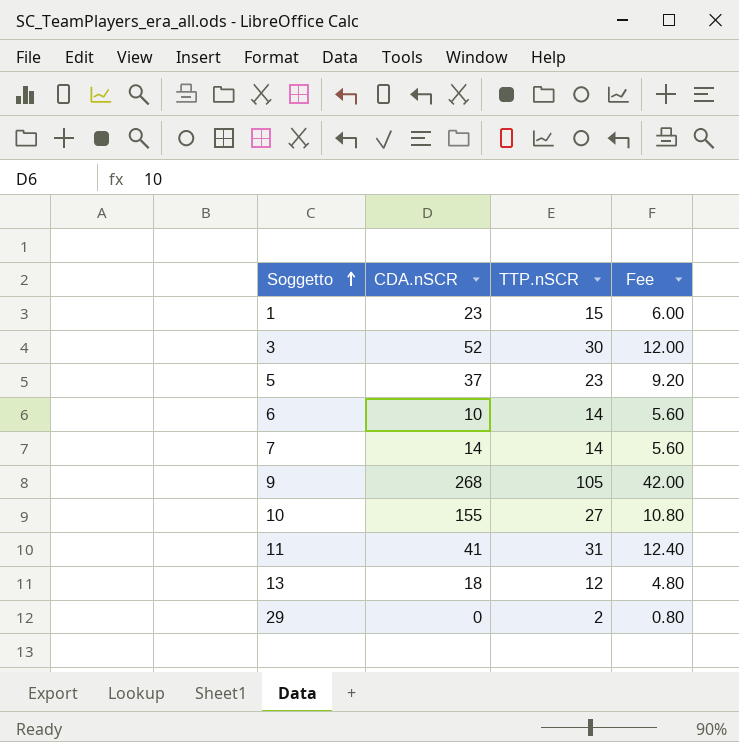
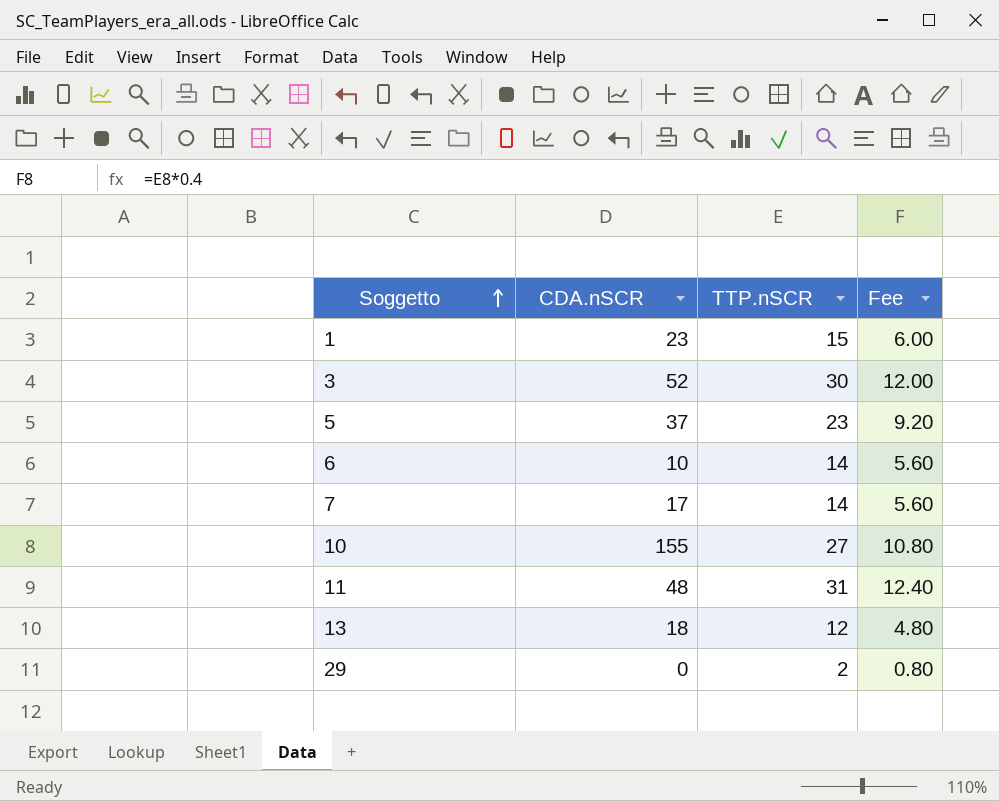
row 9: 268 | 105 | 42.00 -> none
7 | CDA.nSCR: 14 -> 17
11 | CDA.nSCR: 41 -> 48

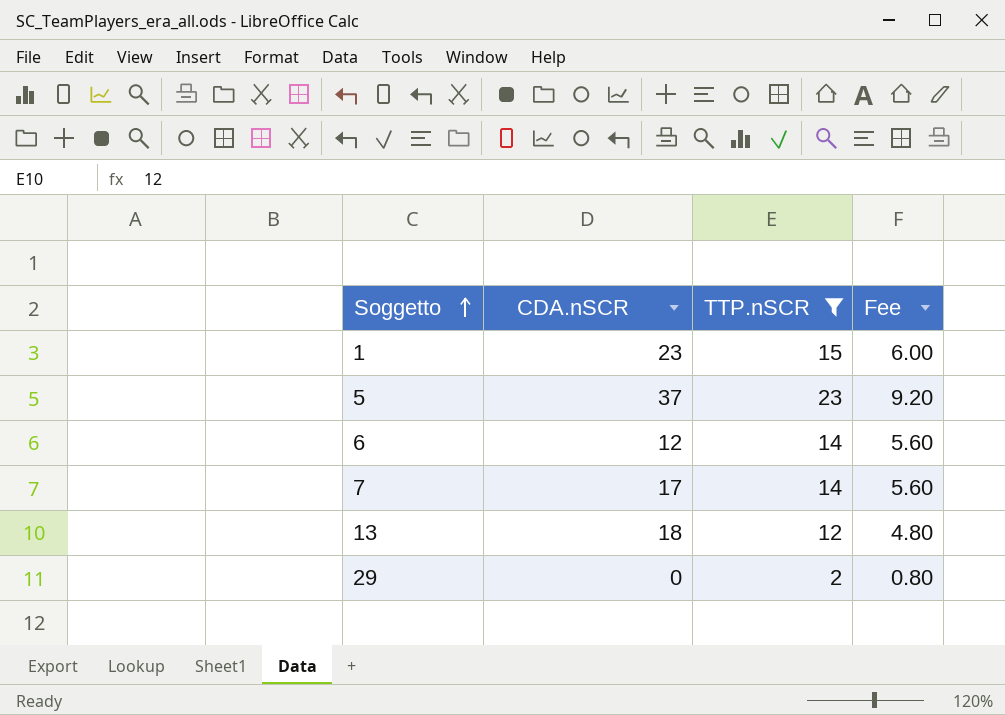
filter: none -> TTP.nSCR <= 23
6 | CDA.nSCR: 10 -> 12

